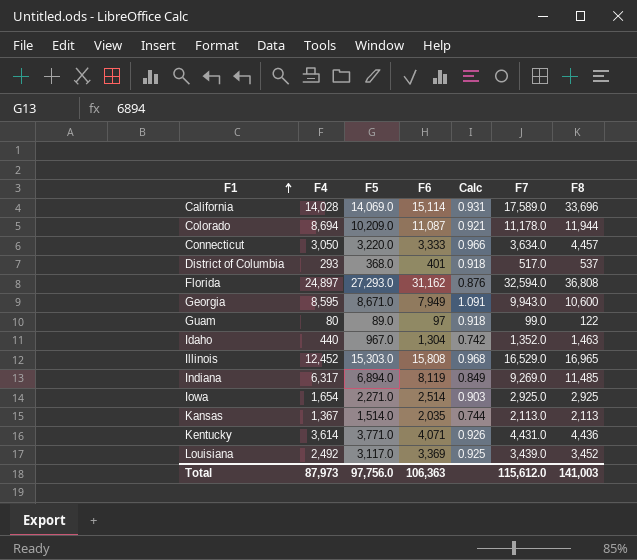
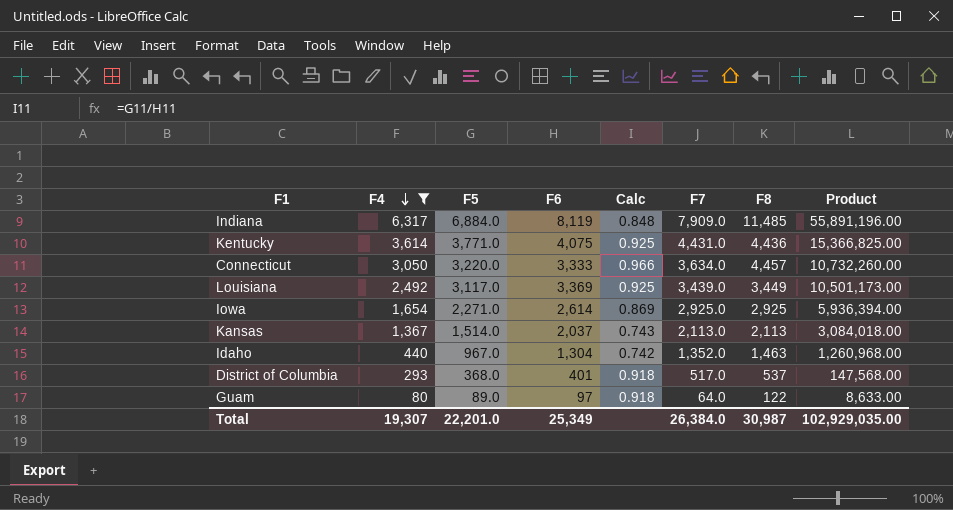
filter: none -> F4 <= 6,317
row order: F1 ascending -> F4 descending
column Product | formula: none -> [F5] * [F6]
Indiana | F5: 6,894.0 -> 6,884.0
Indiana | Calc: 0.849 -> 0.848
Indiana | F7: 9,269.0 -> 7,909.0
Kentucky | F6: 4,071 -> 4,075
Kentucky | Calc: 0.926 -> 0.925
Louisiana | F8: 3,452 -> 3,449
Iowa | F6: 2,514 -> 2,614
Iowa | Calc: 0.903 -> 0.869
Kansas | F6: 2,035 -> 2,037
Kansas | Calc: 0.744 -> 0.743
Guam | F7: 99.0 -> 64.0
Total | F4: 87,973 -> 19,307
Total | F5: 97,756.0 -> 22,201.0
Total | F6: 106,363 -> 25,349
Total | F7: 115,612.0 -> 26,384.0
Total | F8: 141,003 -> 30,987

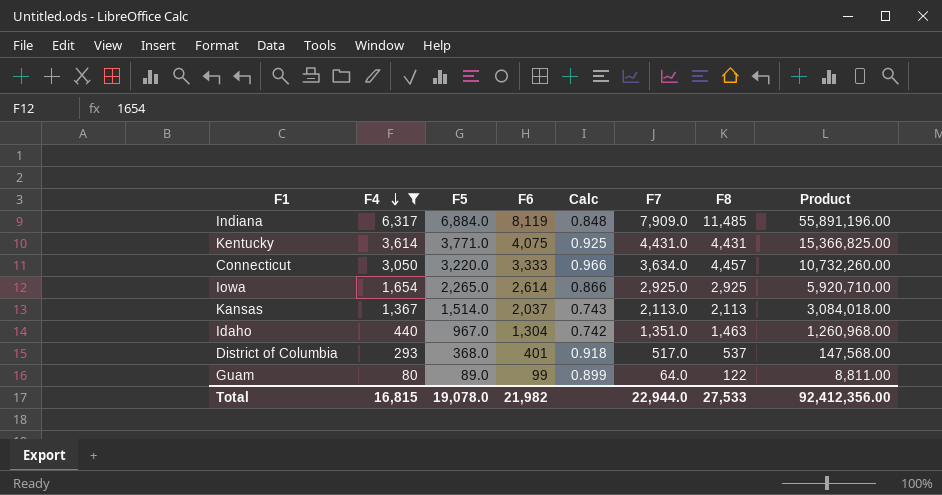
row Louisiana: 2,492 | 3,117.0 | 3,369 | 0.925 | 3,439.0 | 3,449 | 10,501,173.00 -> none
Kentucky | F8: 4,436 -> 4,431
Iowa | F5: 2,271.0 -> 2,265.0
Iowa | Calc: 0.869 -> 0.866
Iowa | Product: 5,936,394.00 -> 5,920,710.00
Idaho | F7: 1,352.0 -> 1,351.0
Guam | F6: 97 -> 99
Guam | Calc: 0.918 -> 0.899
Guam | Product: 8,633.00 -> 8,811.00
Total | F4: 19,307 -> 16,815
Total | F5: 22,201.0 -> 19,078.0
Total | F6: 25,349 -> 21,982
Total | F7: 26,384.0 -> 22,944.0
Total | F8: 30,987 -> 27,533
Total | Product: 102,929,035.00 -> 92,412,356.00

